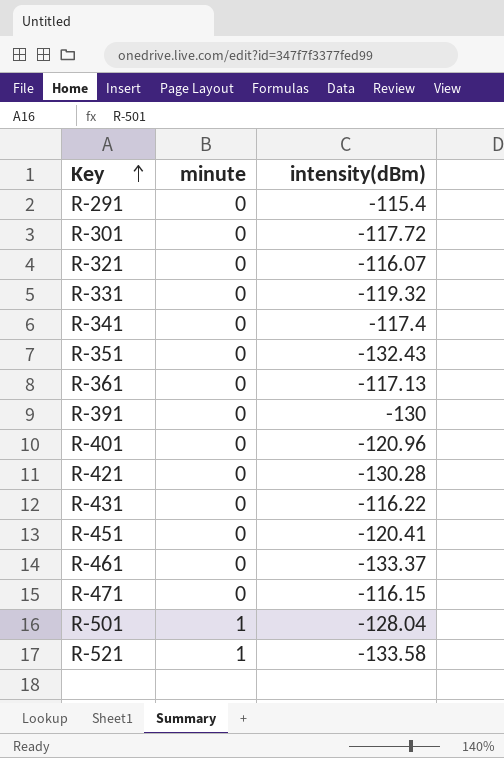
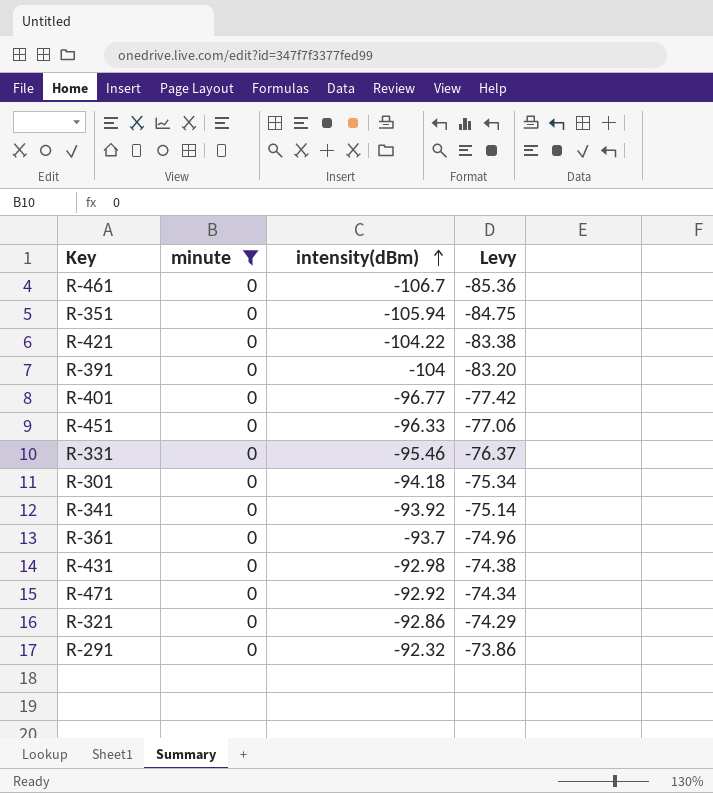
filter: none -> minute = 0
row order: Key ascending -> intensity(dBm) ascending
column Levy | formula: none -> [intensity(dBm)] * 0.8
R-461 | intensity(dBm): -133.37 -> -106.7
R-351 | intensity(dBm): -132.43 -> -105.94
R-421 | intensity(dBm): -130.28 -> -104.22
R-391 | intensity(dBm): -130 -> -104
R-401 | intensity(dBm): -120.96 -> -96.77
R-451 | intensity(dBm): -120.41 -> -96.33
R-331 | intensity(dBm): -119.32 -> -95.46
R-301 | intensity(dBm): -117.72 -> -94.18
R-341 | intensity(dBm): -117.4 -> -93.92
R-361 | intensity(dBm): -117.13 -> -93.7
R-431 | intensity(dBm): -116.22 -> -92.98
R-471 | intensity(dBm): -116.15 -> -92.92
R-321 | intensity(dBm): -116.07 -> -92.86
R-291 | intensity(dBm): -115.4 -> -92.32

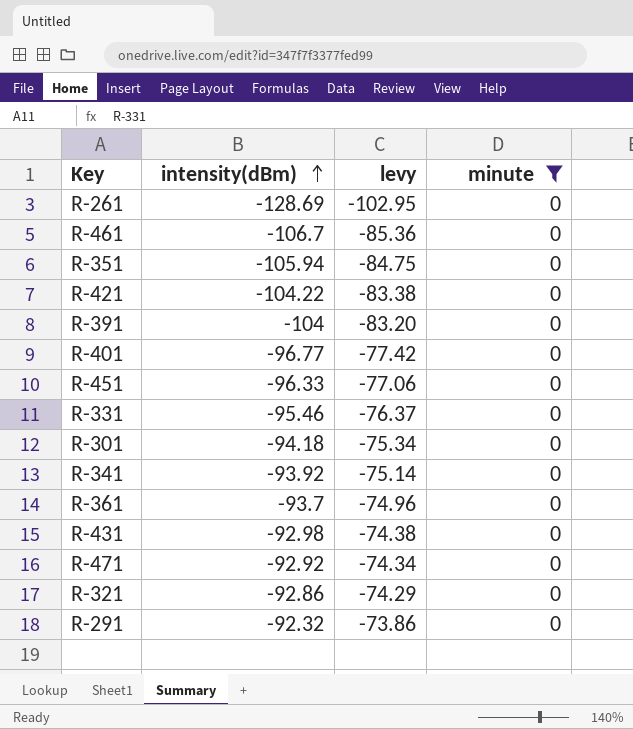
column name: Levy -> levy
column minute | position: 2 -> 4
row R-261: none -> -128.69 | -102.95 | 0

